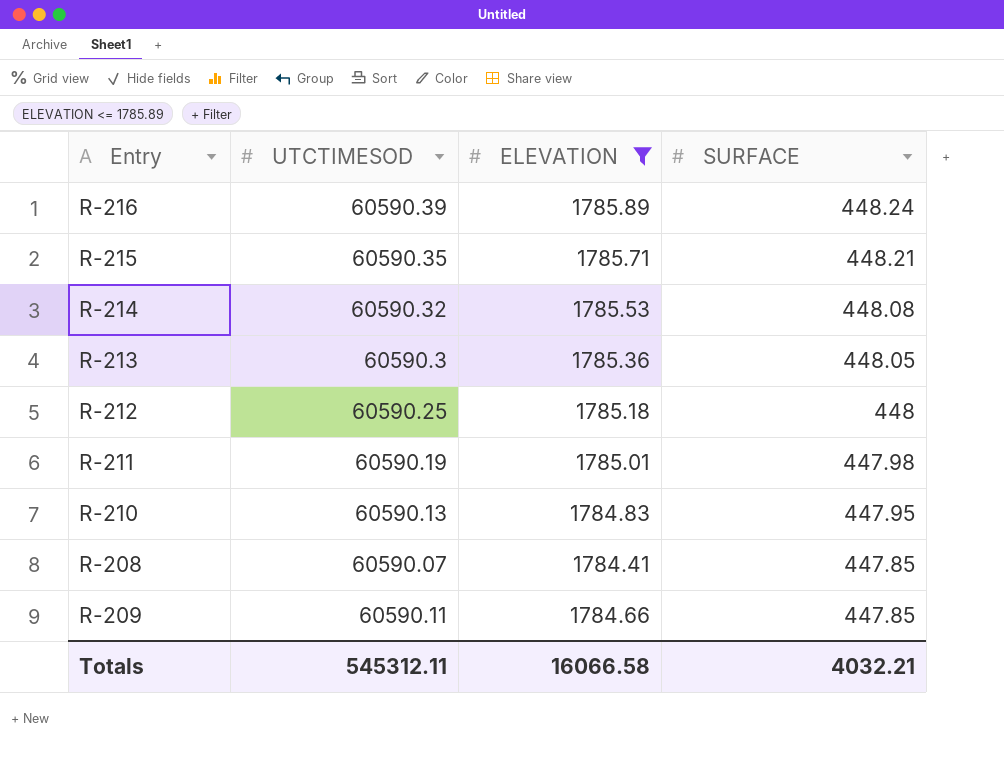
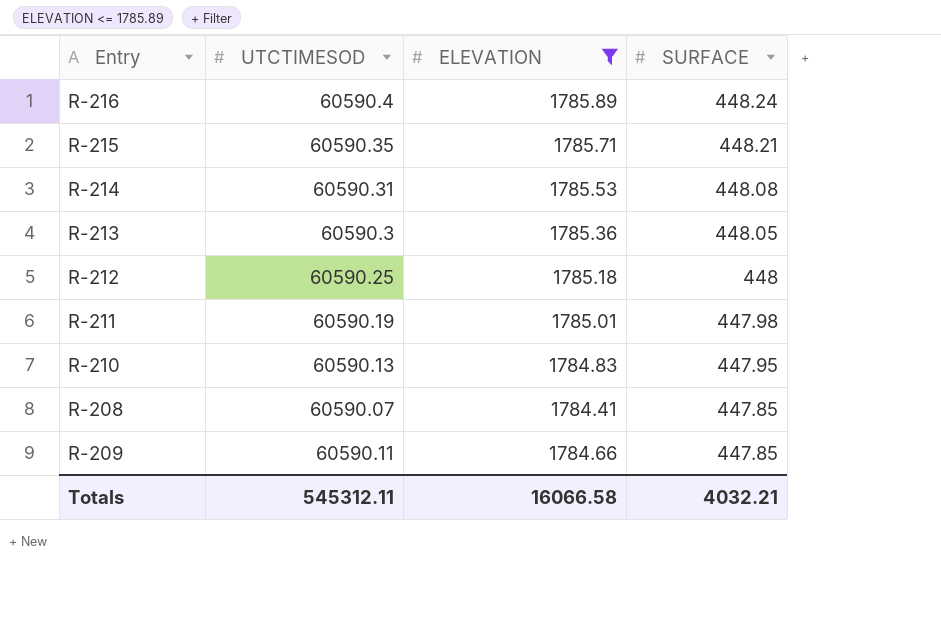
R-216 | UTCTIMESOD: 60590.39 -> 60590.4
R-214 | UTCTIMESOD: 60590.32 -> 60590.31

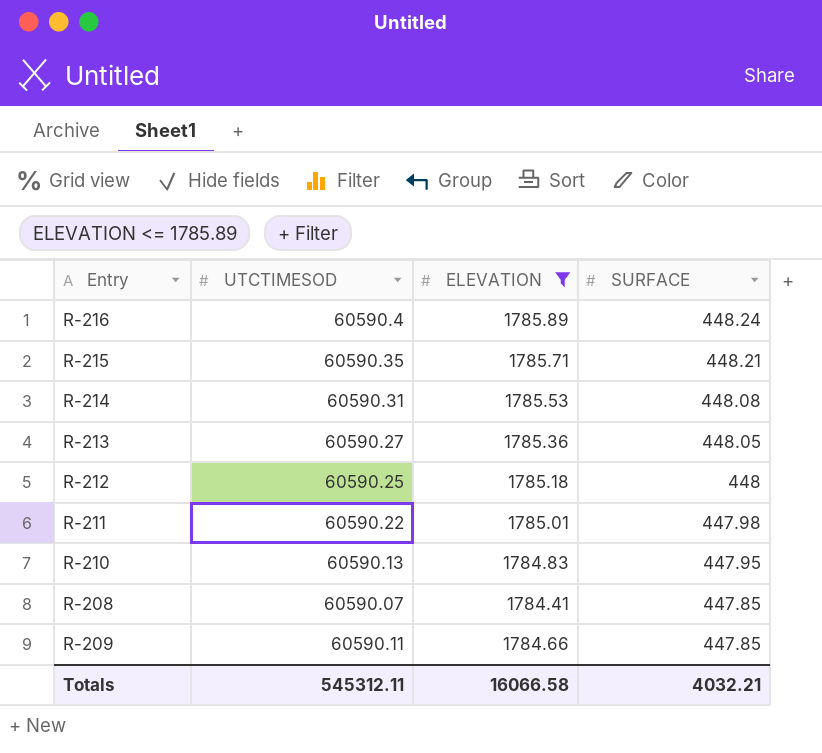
R-213 | UTCTIMESOD: 60590.3 -> 60590.27
R-211 | UTCTIMESOD: 60590.19 -> 60590.22

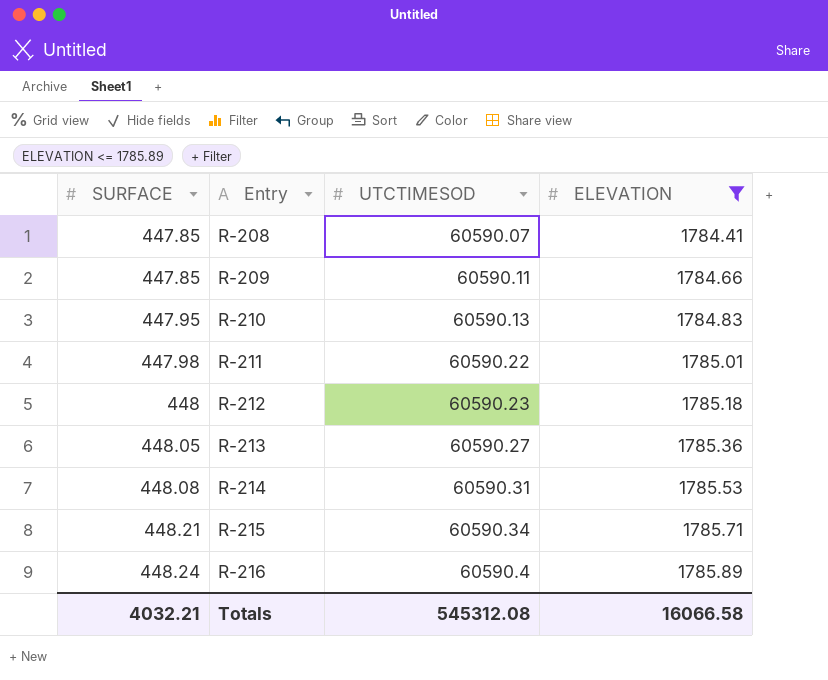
row order: SURFACE descending -> SURFACE ascending
column SURFACE | position: 4 -> 1
R-212 | UTCTIMESOD: 60590.25 -> 60590.23
R-215 | UTCTIMESOD: 60590.35 -> 60590.34
Totals | UTCTIMESOD: 545312.11 -> 545312.08

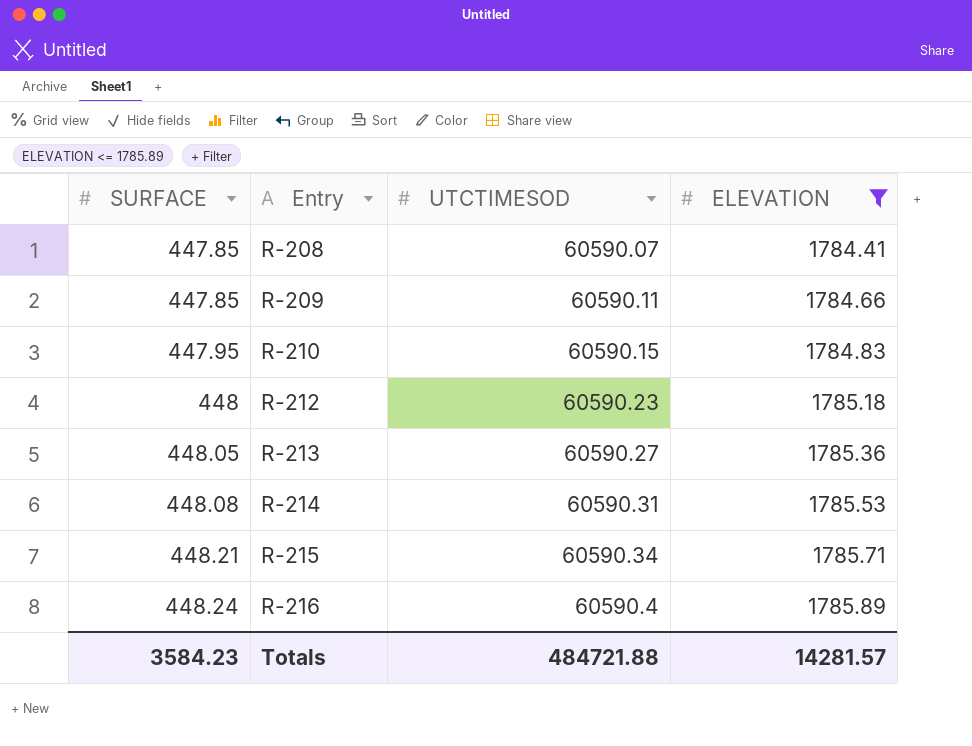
row R-211: 447.98 | 60590.22 | 1785.01 -> none
R-210 | UTCTIMESOD: 60590.13 -> 60590.15
Totals | SURFACE: 4032.21 -> 3584.23
Totals | UTCTIMESOD: 545312.08 -> 484721.88
Totals | ELEVATION: 16066.58 -> 14281.57

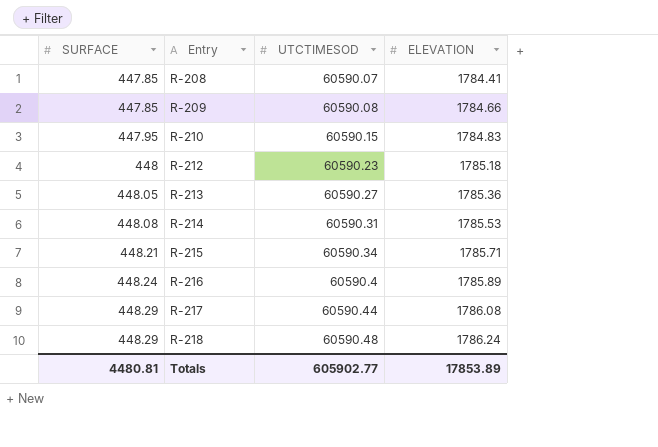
filter: ELEVATION <= 1785.89 -> none
R-209 | UTCTIMESOD: 60590.11 -> 60590.08
Totals | SURFACE: 3584.23 -> 4480.81
Totals | UTCTIMESOD: 484721.88 -> 605902.77
Totals | ELEVATION: 14281.57 -> 17853.89

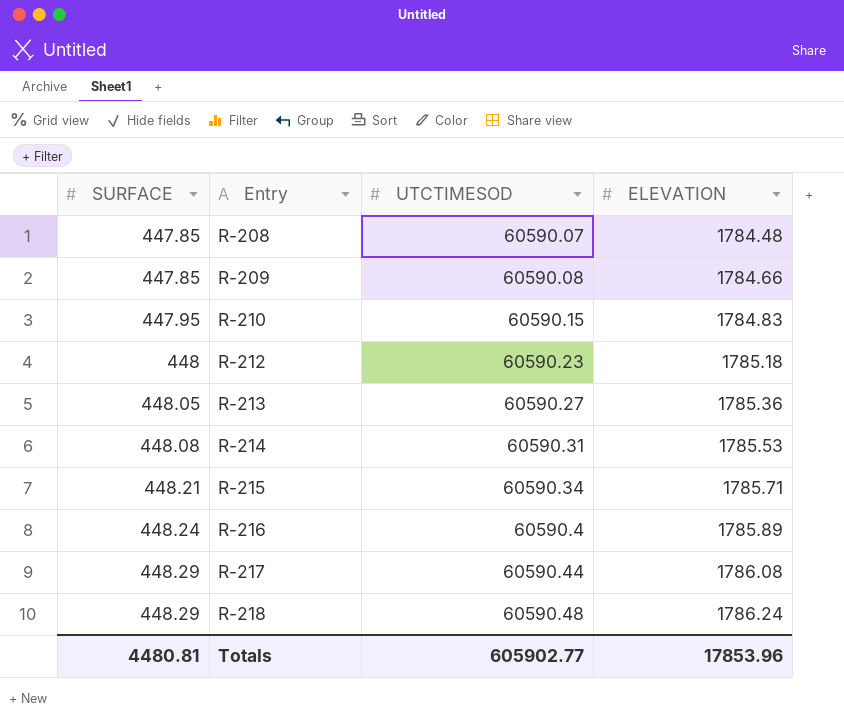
R-208 | ELEVATION: 1784.41 -> 1784.48
Totals | ELEVATION: 17853.89 -> 17853.96

